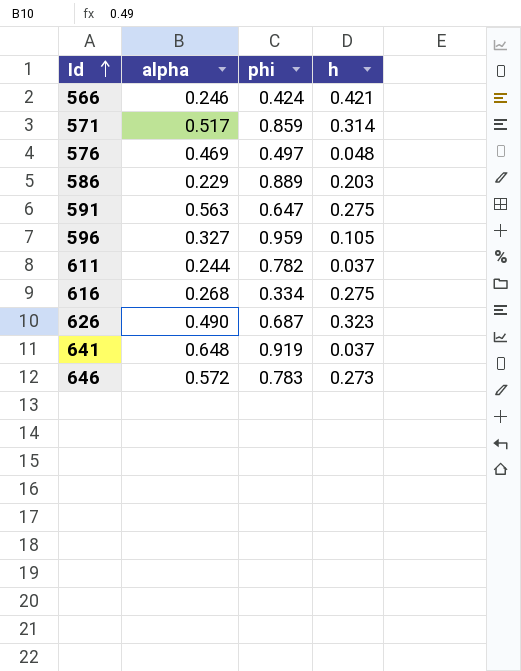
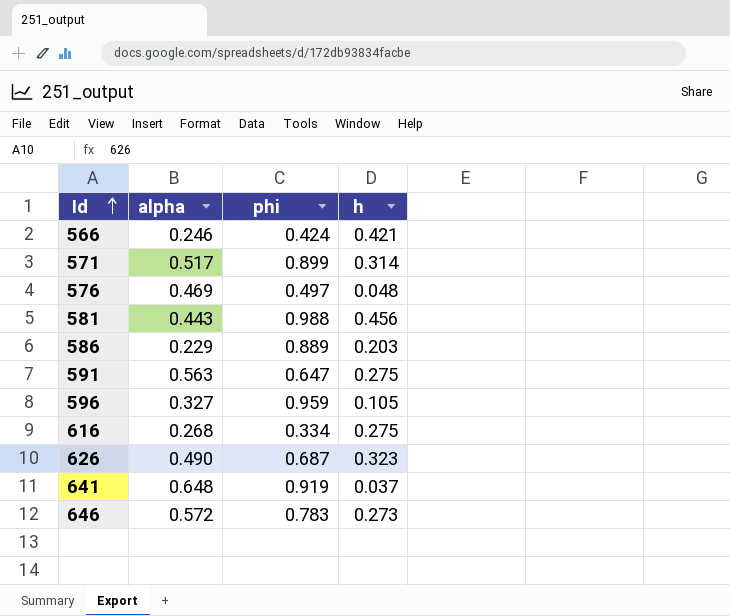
row 611: 0.244 | 0.782 | 0.037 -> none
571 | phi: 0.859 -> 0.899
row 581: none -> 0.443 | 0.988 | 0.456

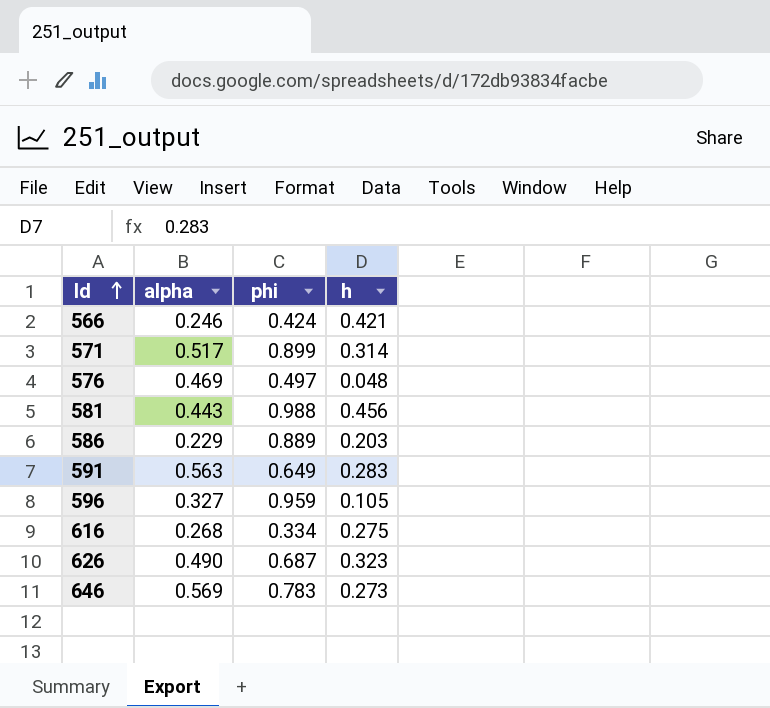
row 641: 0.648 | 0.919 | 0.037 -> none
591 | phi: 0.647 -> 0.649
591 | h: 0.275 -> 0.283
646 | alpha: 0.572 -> 0.569

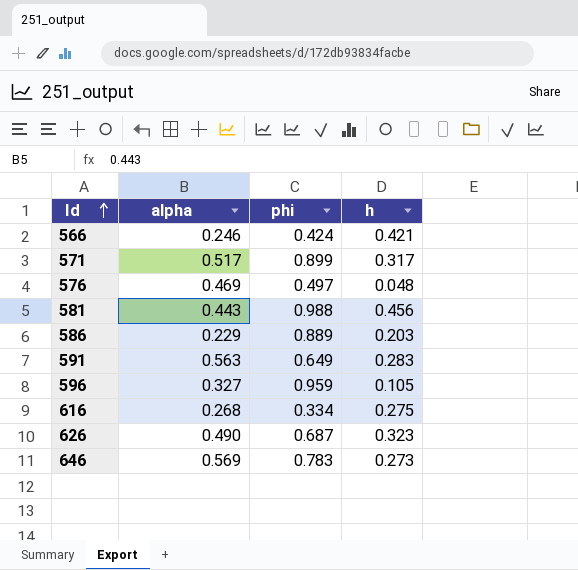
571 | h: 0.314 -> 0.317

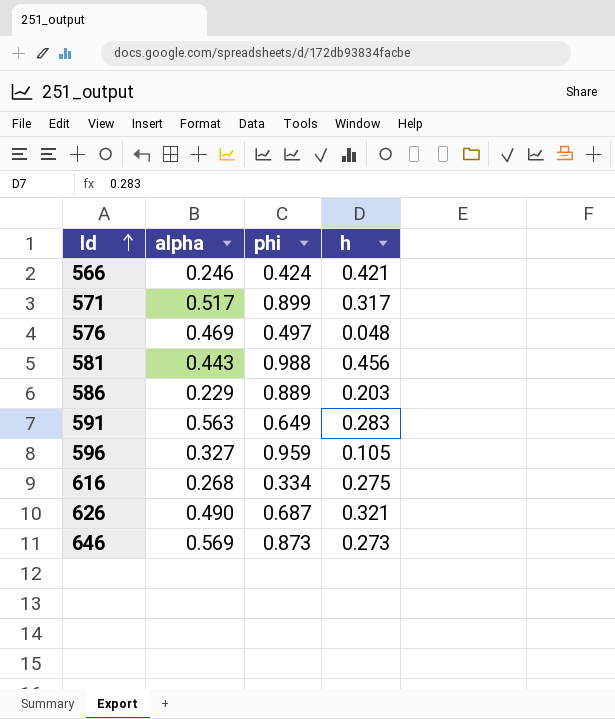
626 | h: 0.323 -> 0.321
646 | phi: 0.783 -> 0.873

